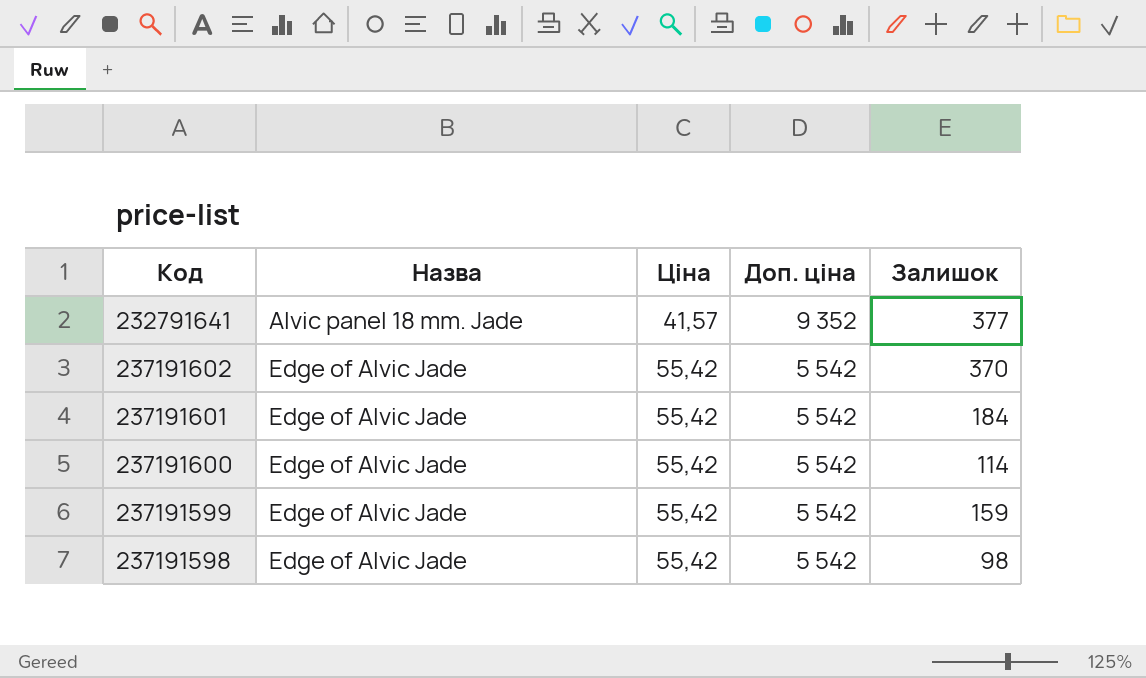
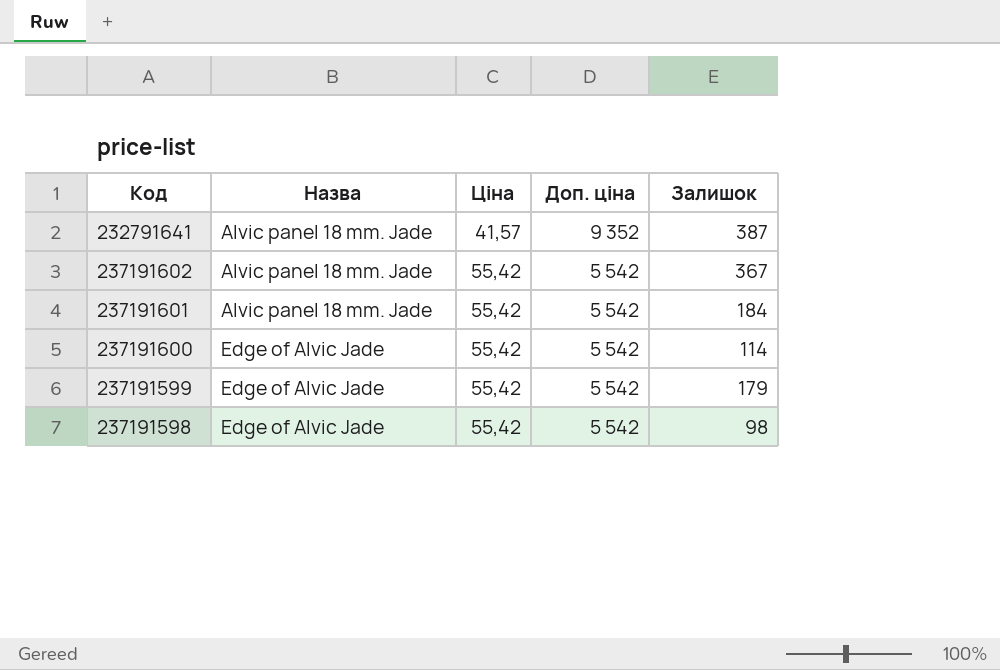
232791641 | Залишок: 377 -> 387
237191602 | Назва: Edge of Alvic Jade -> Alvic panel 18 mm. Jade
237191602 | Залишок: 370 -> 367
237191601 | Назва: Edge of Alvic Jade -> Alvic panel 18 mm. Jade
237191599 | Залишок: 159 -> 179

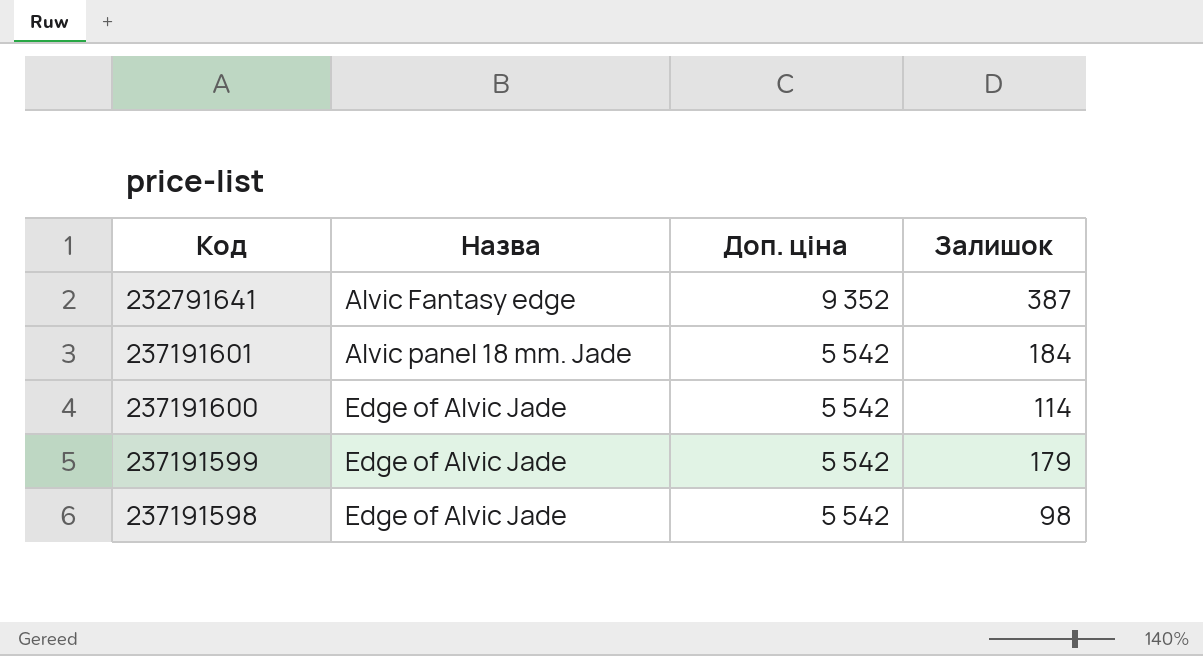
column Ціна | position: 3 -> none
row 237191602: Alvic panel 18 mm. Jade | 55,42 | 5 542 | 367 -> none
232791641 | Назва: Alvic panel 18 mm. Jade -> Alvic Fantasy edge

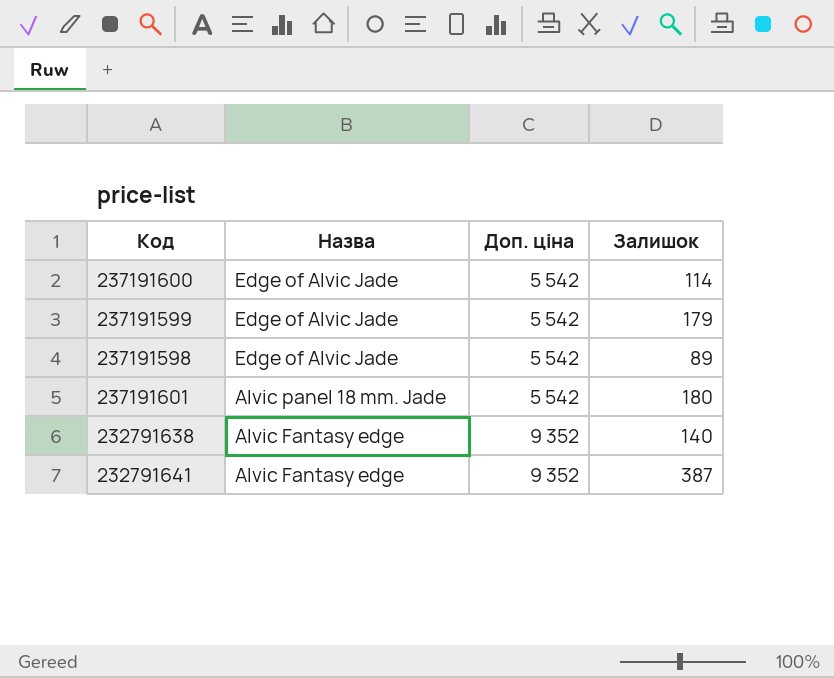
row order: Назва ascending -> Назва descending
237191598 | Залишок: 98 -> 89
237191601 | Залишок: 184 -> 180
row 232791638: none -> Alvic Fantasy edge | 9 352 | 140

